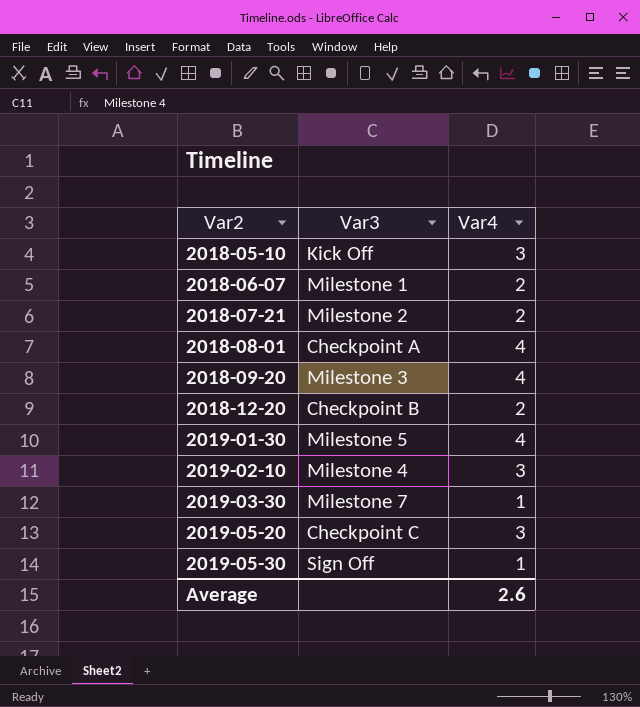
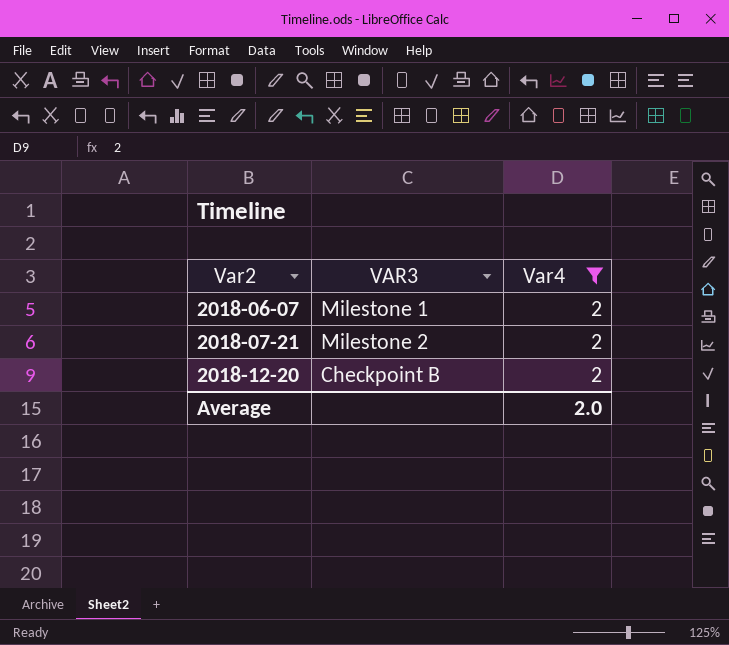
filter: none -> Var4 = 2
column name: Var3 -> VAR3
Average | Var4: 2.6 -> 2.0

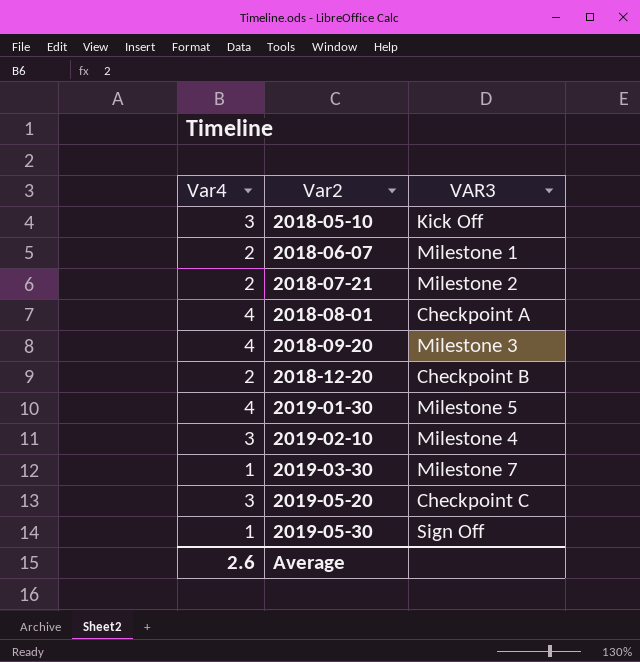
filter: Var4 = 2 -> none
column Var4 | position: 3 -> 1
Average | Var4: 2.0 -> 2.6

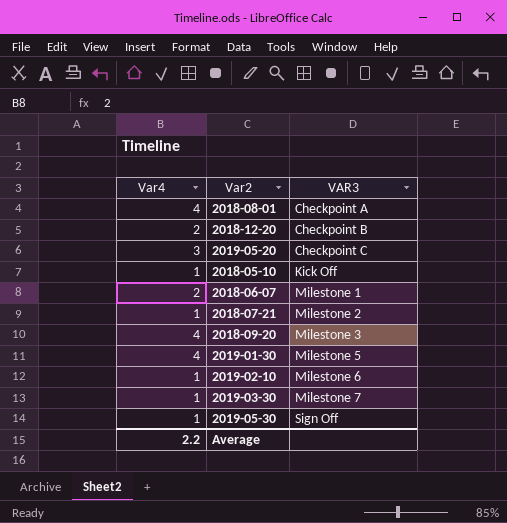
row order: Var2 ascending -> VAR3 ascending
2018-05-10 | Var4: 3 -> 1
2018-07-21 | Var4: 2 -> 1
2019-02-10 | Var4: 3 -> 1
2019-02-10 | VAR3: Milestone 4 -> Milestone 6
Average | Var4: 2.6 -> 2.2

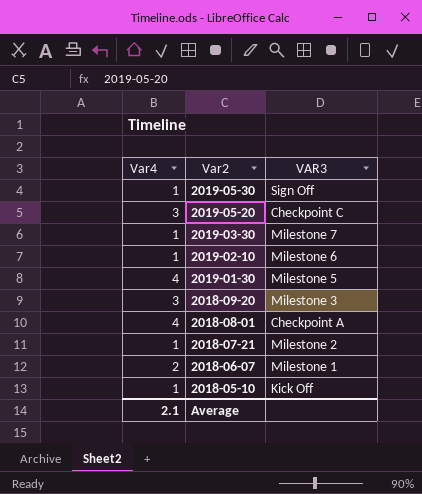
row order: VAR3 ascending -> Var2 descending
row 2018-12-20: 2 | Checkpoint B -> none
2018-09-20 | Var4: 4 -> 3
Average | Var4: 2.2 -> 2.1

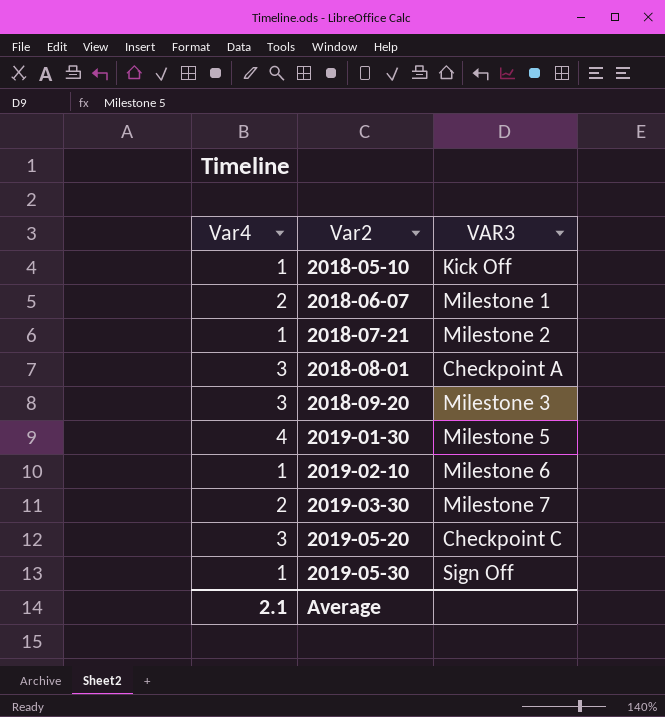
row order: Var2 descending -> Var2 ascending
2018-08-01 | Var4: 4 -> 3
2019-03-30 | Var4: 1 -> 2

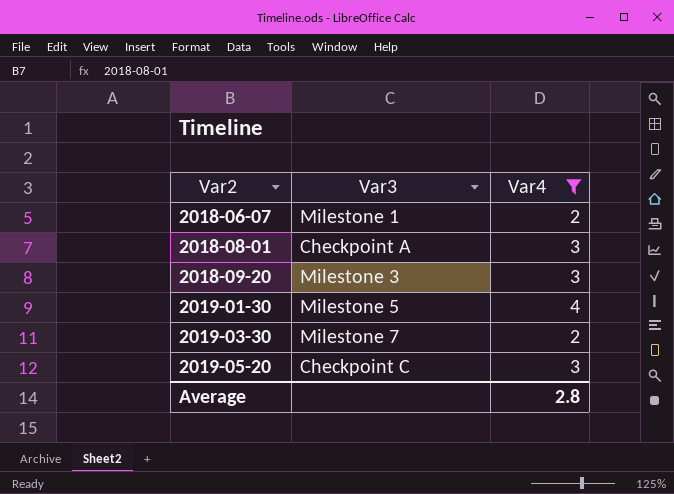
filter: none -> Var4 != 1
column name: VAR3 -> Var3
column Var4 | position: 1 -> 3
Average | Var4: 2.1 -> 2.8

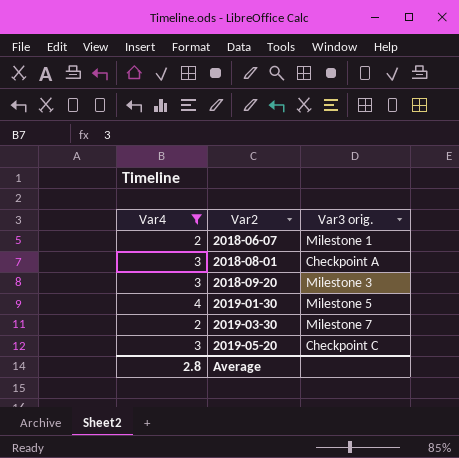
column Var4 | position: 3 -> 1
column name: Var3 -> Var3 orig.

